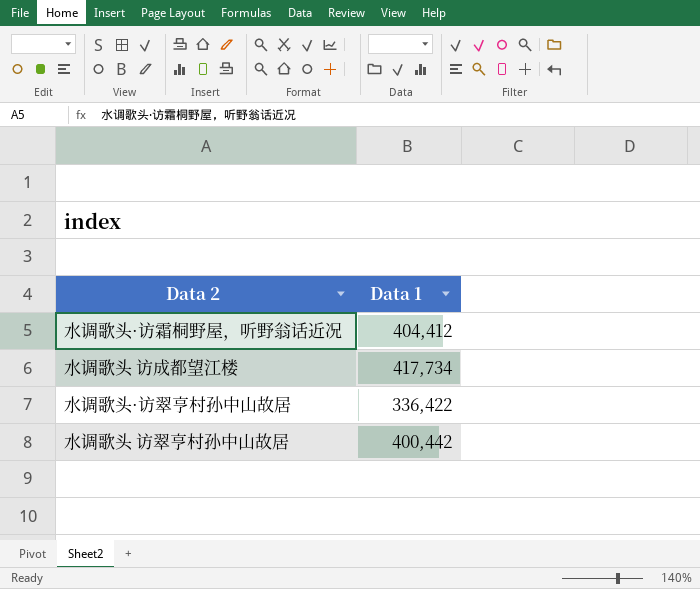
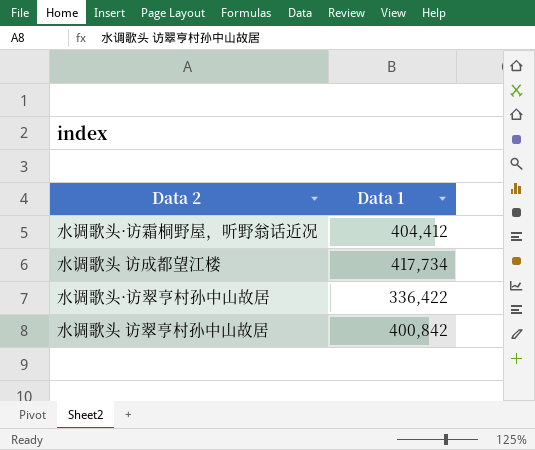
水调歌头 访翠亨村孙中山故居 | Data 1: 400,442 -> 400,842

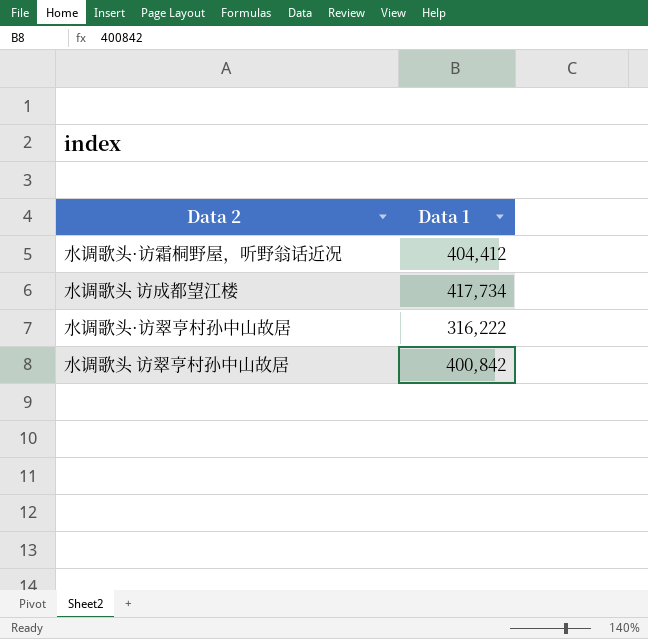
水调歌头·访翠亨村孙中山故居 | Data 1: 336,422 -> 316,222

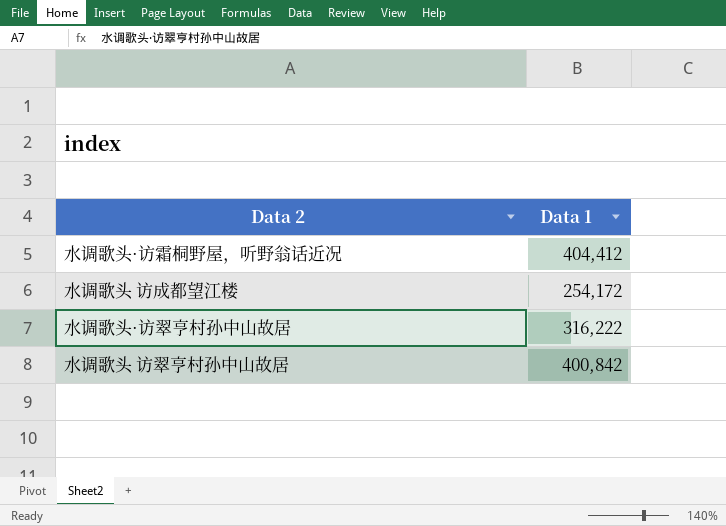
水调歌头 访成都望江楼 | Data 1: 417,734 -> 254,172

